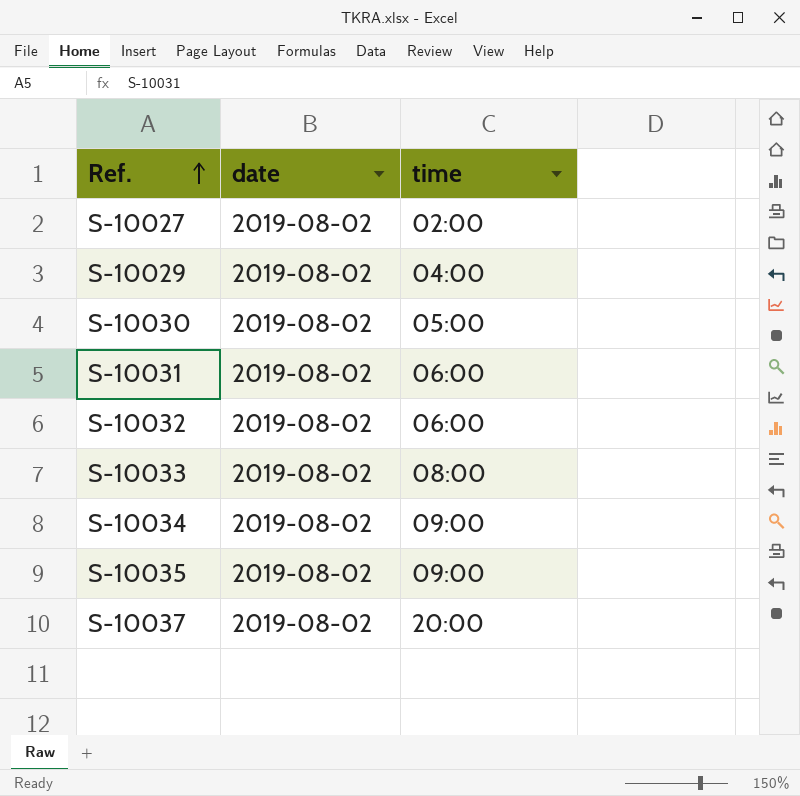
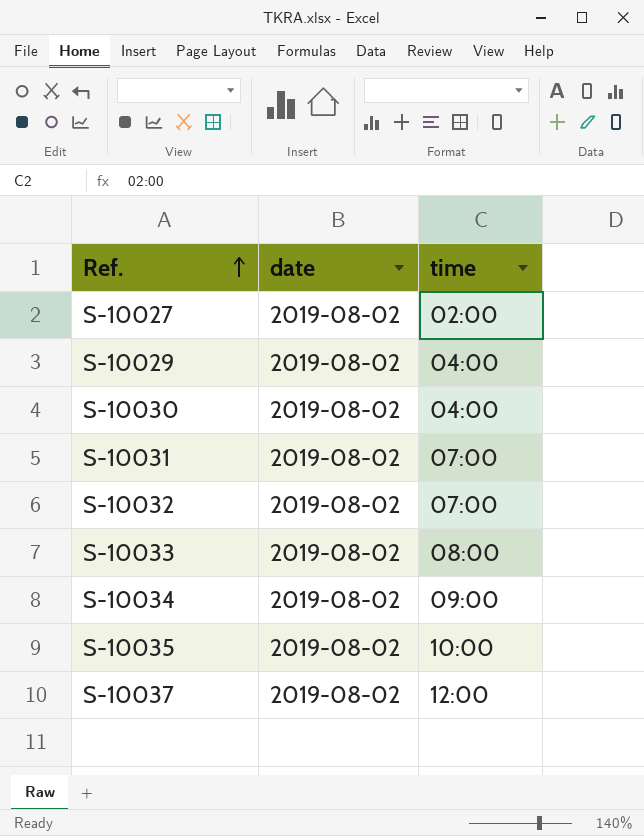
S-10030 | time: 05:00 -> 04:00
S-10031 | time: 06:00 -> 07:00
S-10032 | time: 06:00 -> 07:00
S-10035 | time: 09:00 -> 10:00
S-10037 | time: 20:00 -> 12:00

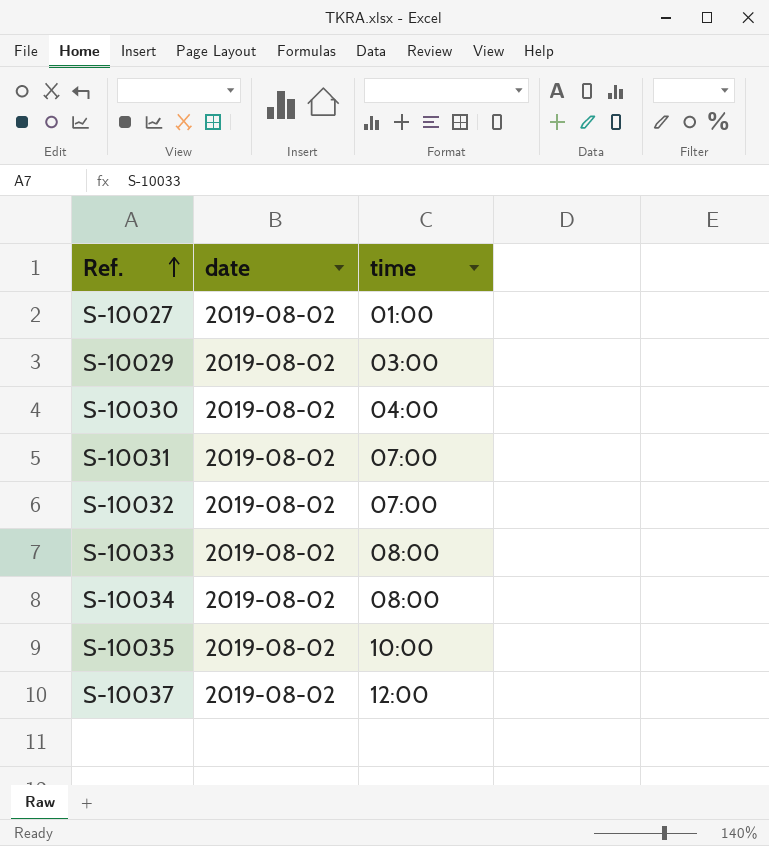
S-10027 | time: 02:00 -> 01:00
S-10029 | time: 04:00 -> 03:00
S-10034 | time: 09:00 -> 08:00

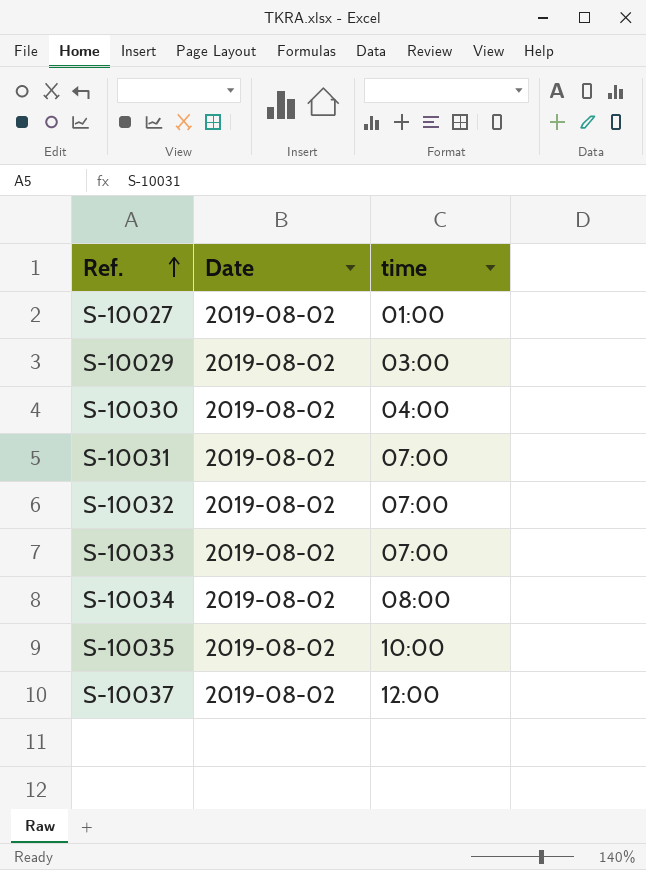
column name: date -> Date
S-10033 | time: 08:00 -> 07:00

